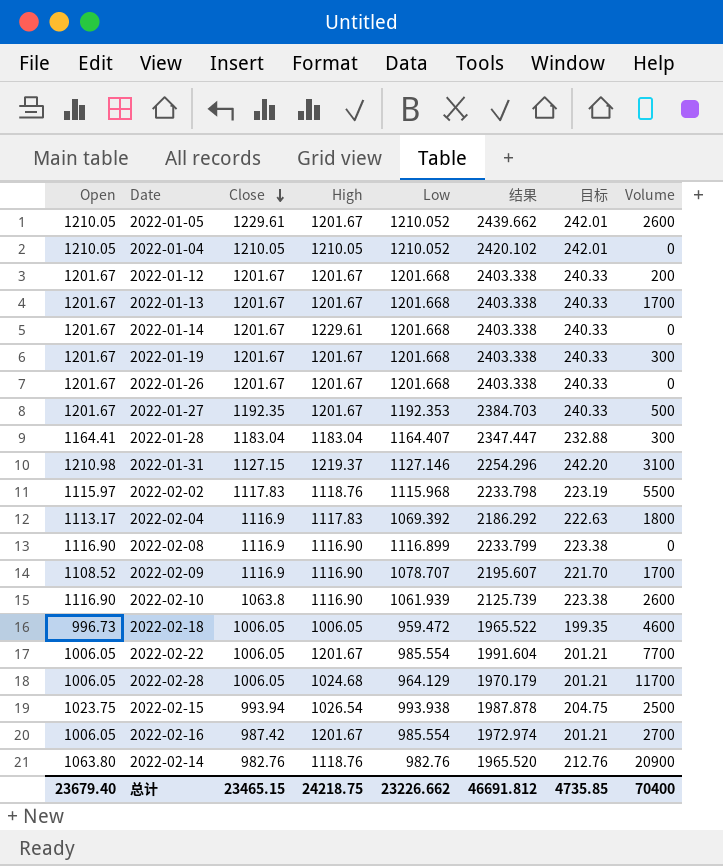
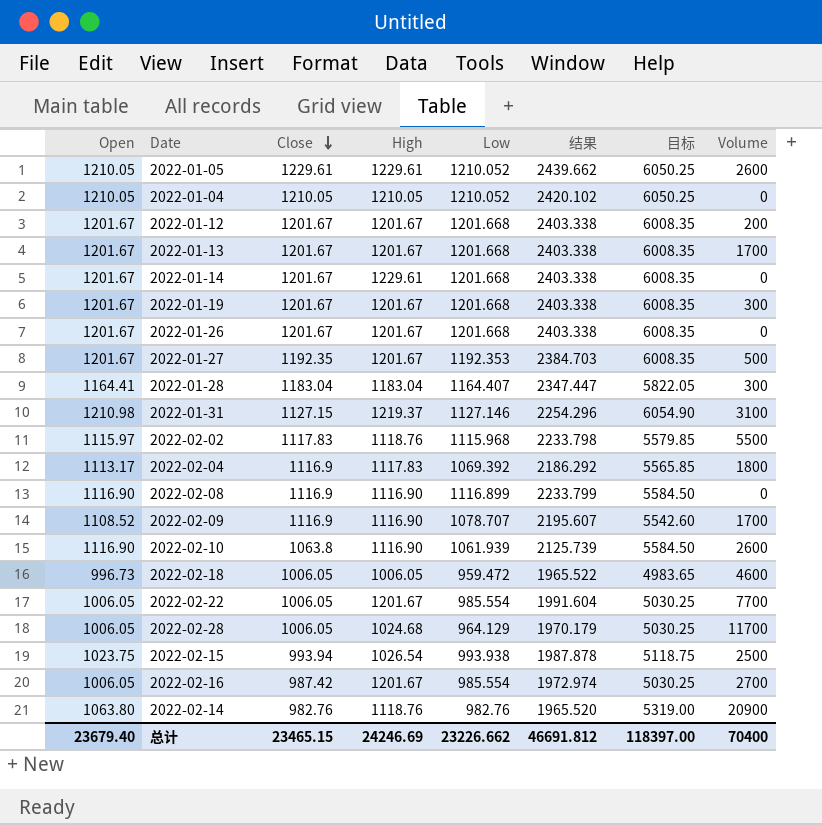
column 目标 | formula: [Open] * 0.2 -> [Open] * 5
2022-01-05 | High: 1201.67 -> 1229.61
总计 | High: 24218.75 -> 24246.69
总计 | 目标: 4735.85 -> 118397.00

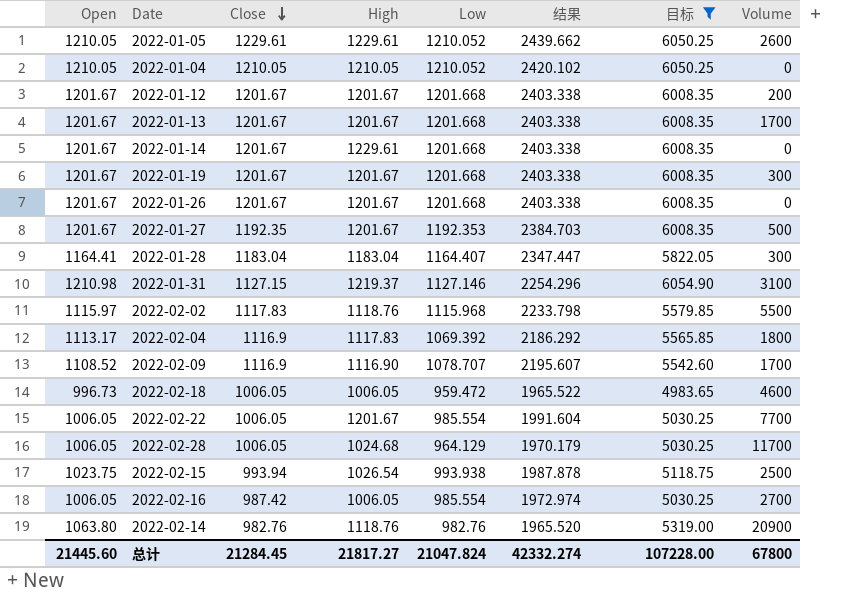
filter: none -> 目标 != 5584.50
2022-02-16 | High: 1201.67 -> 1006.05
总计 | Open: 23679.40 -> 21445.60
总计 | Close: 23465.15 -> 21284.45
总计 | High: 24246.69 -> 21817.27
总计 | Low: 23226.662 -> 21047.824
总计 | 结果: 46691.812 -> 42332.274
总计 | 目标: 118397.00 -> 107228.00
总计 | Volume: 70400 -> 67800

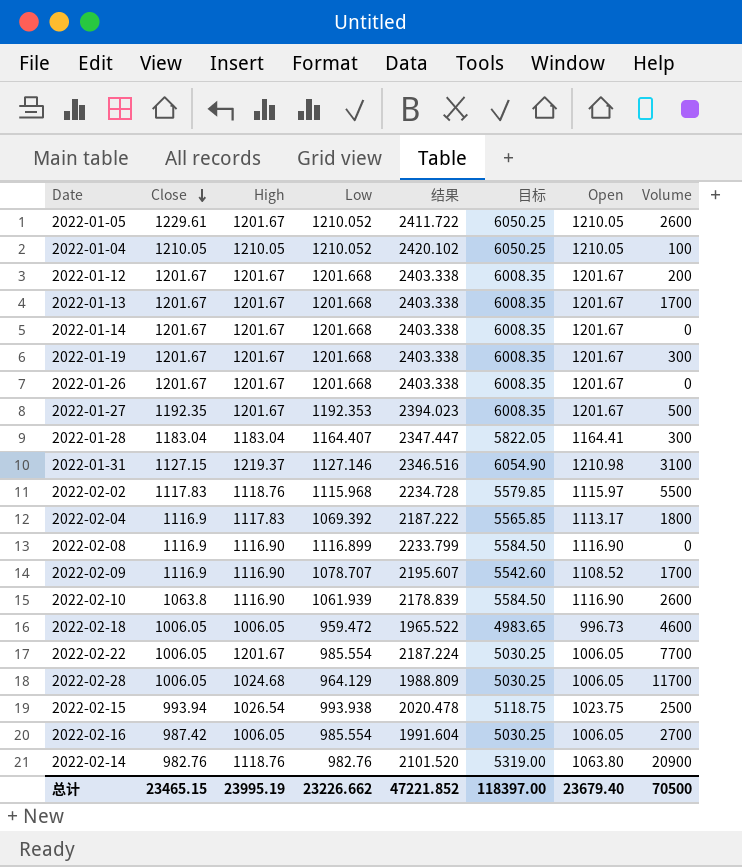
filter: 目标 != 5584.50 -> none
column 结果 | formula: [Close] + [Low] -> [High] + [Low]
column Open | position: 1 -> 7
2022-01-05 | High: 1229.61 -> 1201.67
2022-01-04 | Volume: 0 -> 100
2022-01-14 | High: 1229.61 -> 1201.67
总计 | Close: 21284.45 -> 23465.15
总计 | High: 21817.27 -> 23995.19
总计 | Low: 21047.824 -> 23226.662
总计 | 结果: 42332.274 -> 47221.852
总计 | 目标: 107228.00 -> 118397.00
总计 | Open: 21445.60 -> 23679.40
总计 | Volume: 67800 -> 70500

